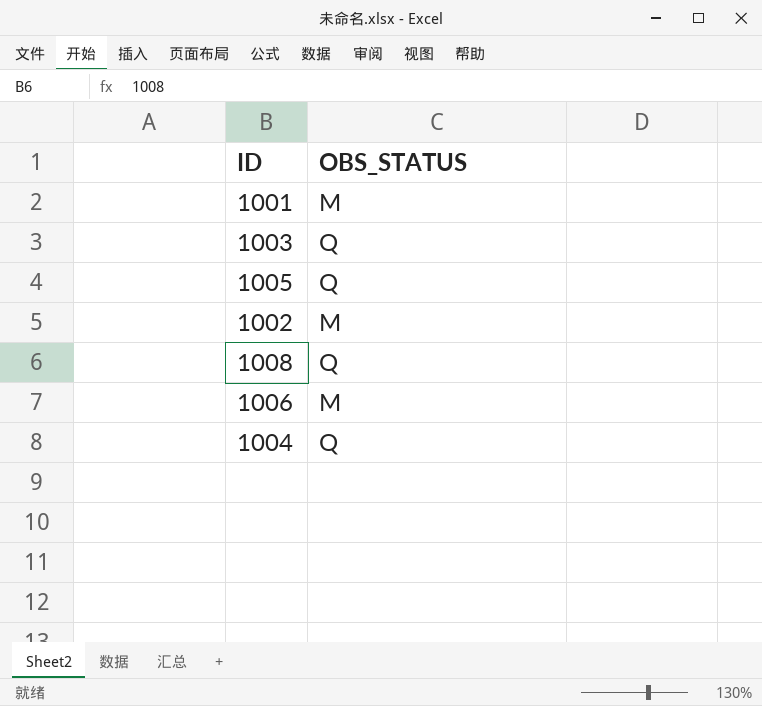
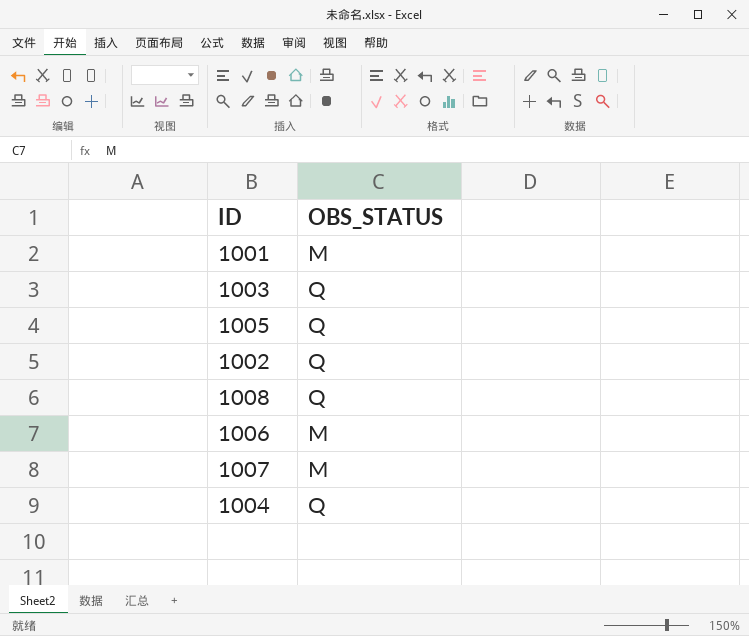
1002 | OBS_STATUS: M -> Q
row 1007: none -> M

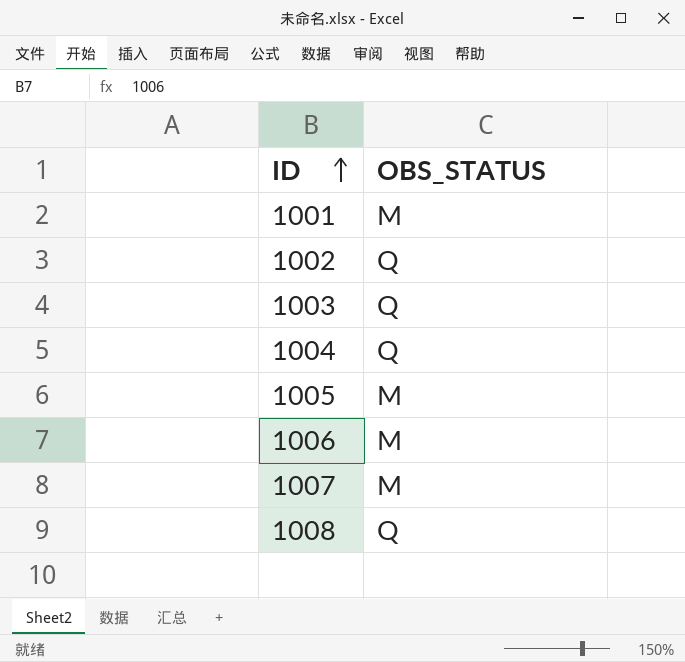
row order: none -> ID ascending
1005 | OBS_STATUS: Q -> M

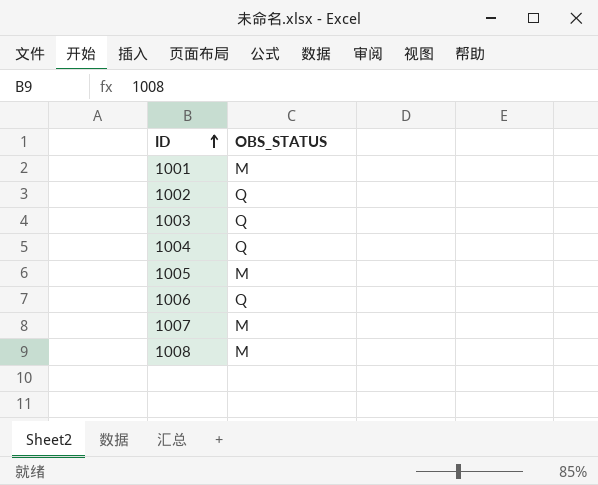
1006 | OBS_STATUS: M -> Q
1008 | OBS_STATUS: Q -> M

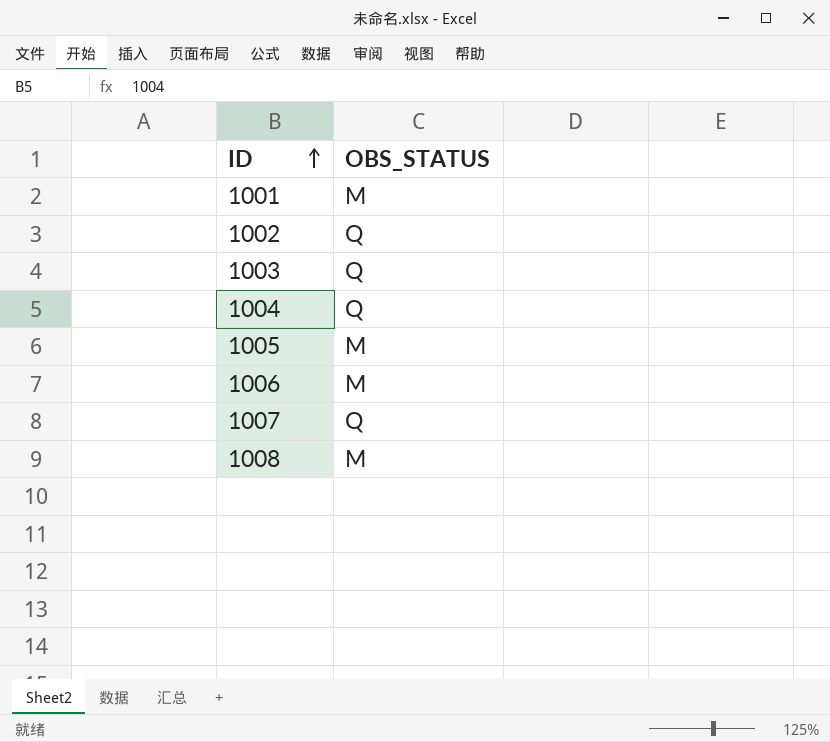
1006 | OBS_STATUS: Q -> M
1007 | OBS_STATUS: M -> Q

